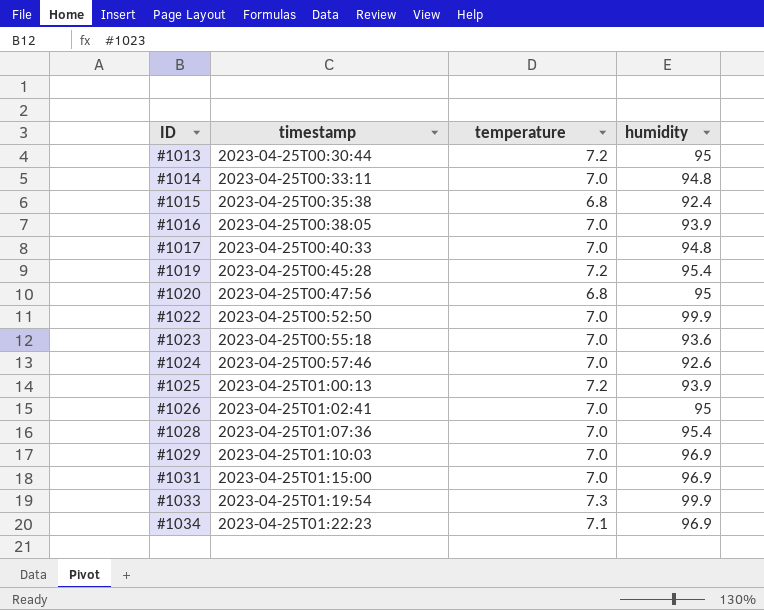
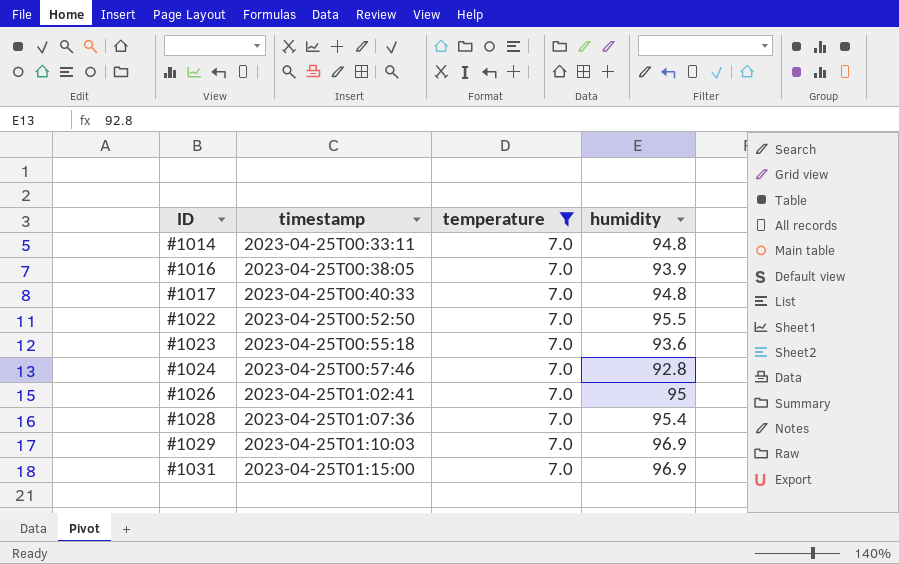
filter: none -> temperature = 7.0
#1022 | humidity: 99.9 -> 95.5
#1024 | humidity: 92.6 -> 92.8

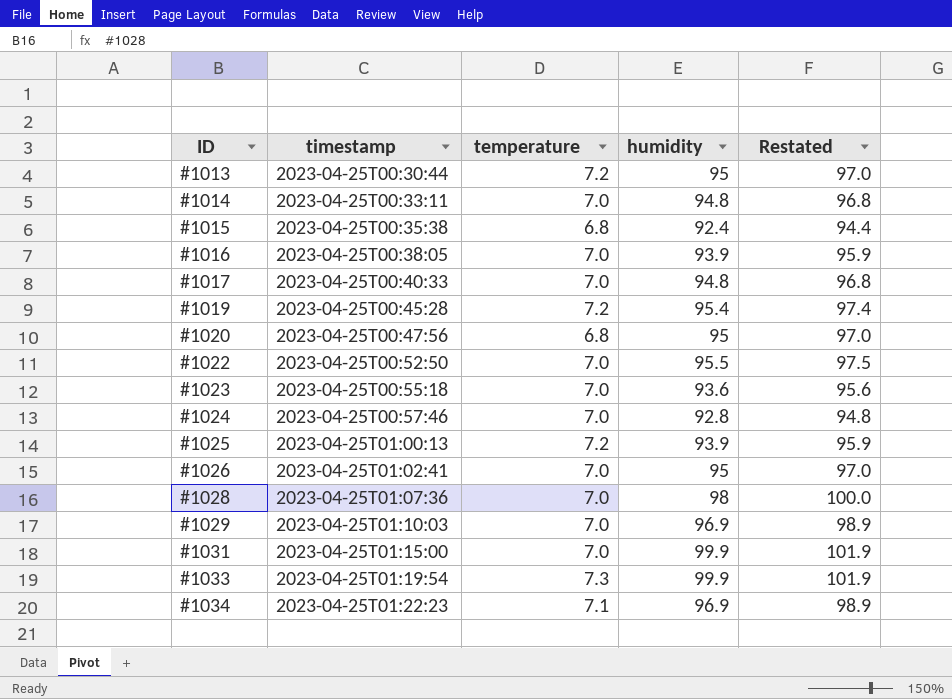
filter: temperature = 7.0 -> none
column Restated | formula: none -> [humidity] + 2
#1028 | humidity: 95.4 -> 98
#1031 | humidity: 96.9 -> 99.9

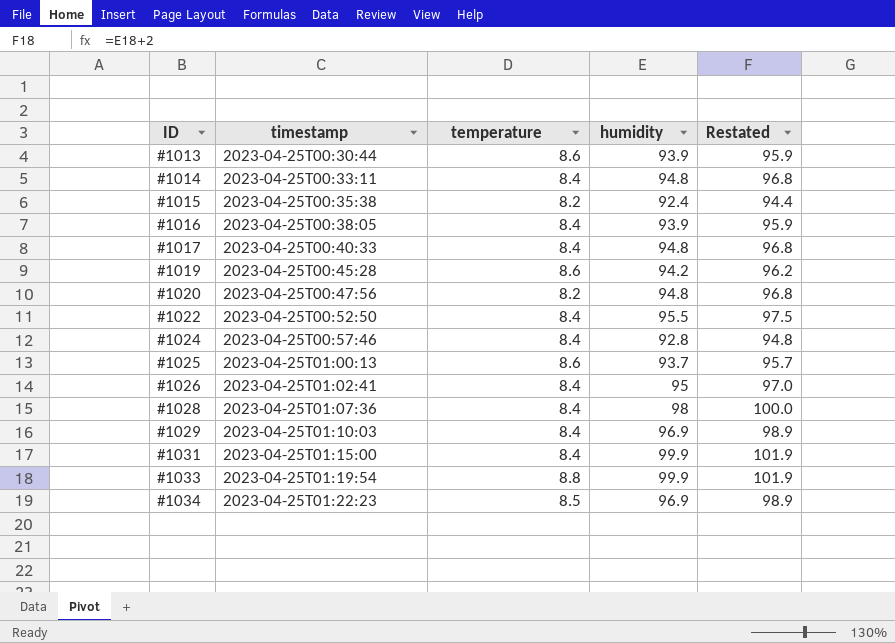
row #1023: 2023-04-25T00:55:18 | 7.0 | 93.6 | 95.6 -> none
#1013 | temperature: 7.2 -> 8.6
#1013 | humidity: 95 -> 93.9
#1013 | Restated: 97.0 -> 95.9
#1014 | temperature: 7.0 -> 8.4
#1015 | temperature: 6.8 -> 8.2
#1016 | temperature: 7.0 -> 8.4
#1017 | temperature: 7.0 -> 8.4
#1019 | temperature: 7.2 -> 8.6
#1019 | humidity: 95.4 -> 94.2
#1019 | Restated: 97.4 -> 96.2
#1020 | temperature: 6.8 -> 8.2
#1020 | humidity: 95 -> 94.8
#1020 | Restated: 97.0 -> 96.8
#1022 | temperature: 7.0 -> 8.4
#1024 | temperature: 7.0 -> 8.4
#1025 | temperature: 7.2 -> 8.6
#1025 | humidity: 93.9 -> 93.7
#1025 | Restated: 95.9 -> 95.7
#1026 | temperature: 7.0 -> 8.4
#1028 | temperature: 7.0 -> 8.4
#1029 | temperature: 7.0 -> 8.4
#1031 | temperature: 7.0 -> 8.4
#1033 | temperature: 7.3 -> 8.8
#1034 | temperature: 7.1 -> 8.5

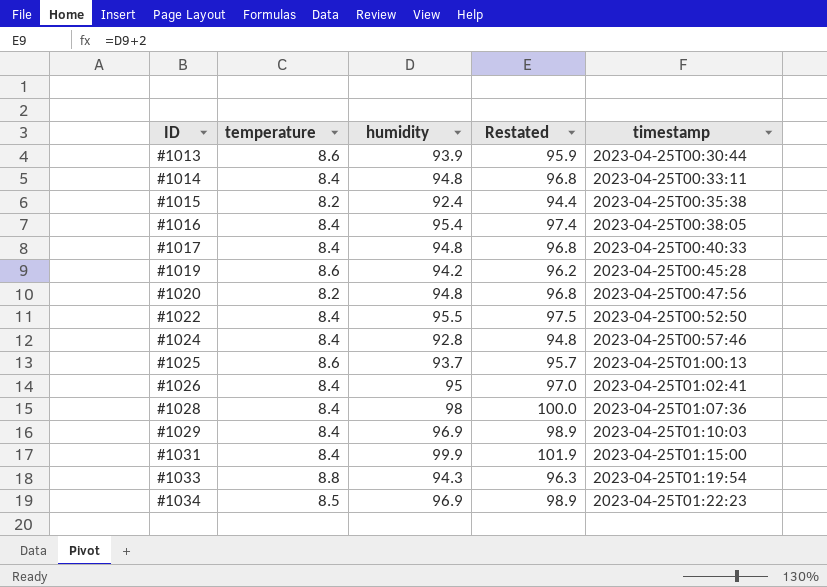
column timestamp | position: 2 -> 5
#1016 | humidity: 93.9 -> 95.4
#1016 | Restated: 95.9 -> 97.4
#1033 | humidity: 99.9 -> 94.3
#1033 | Restated: 101.9 -> 96.3

